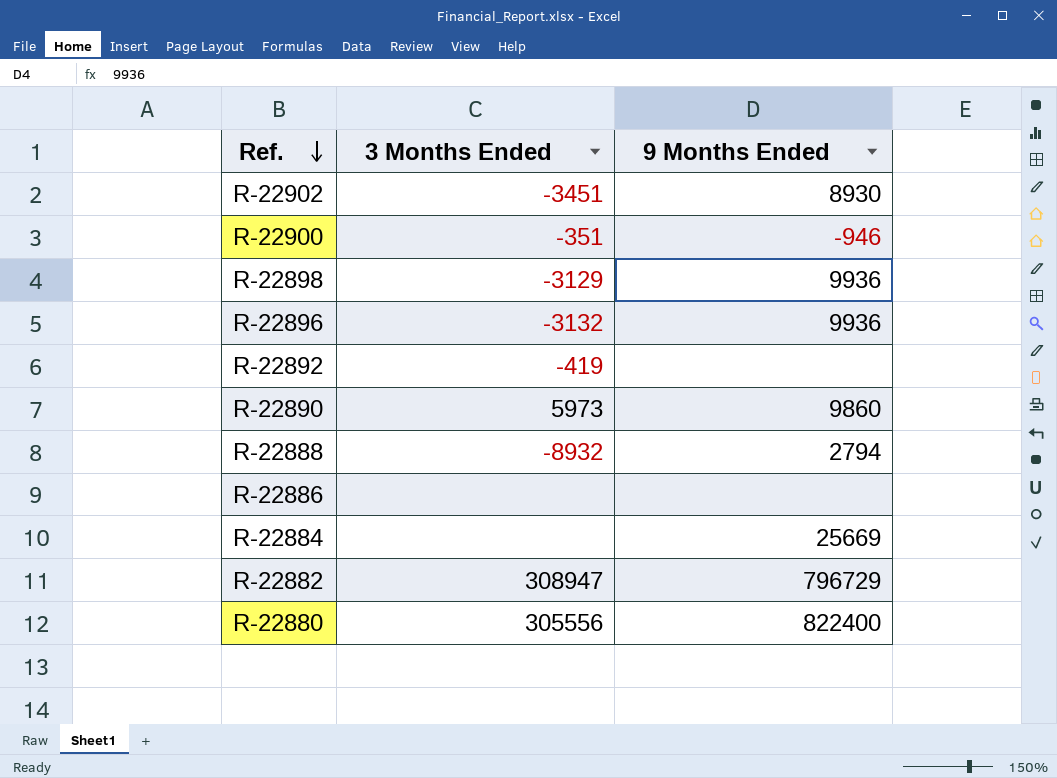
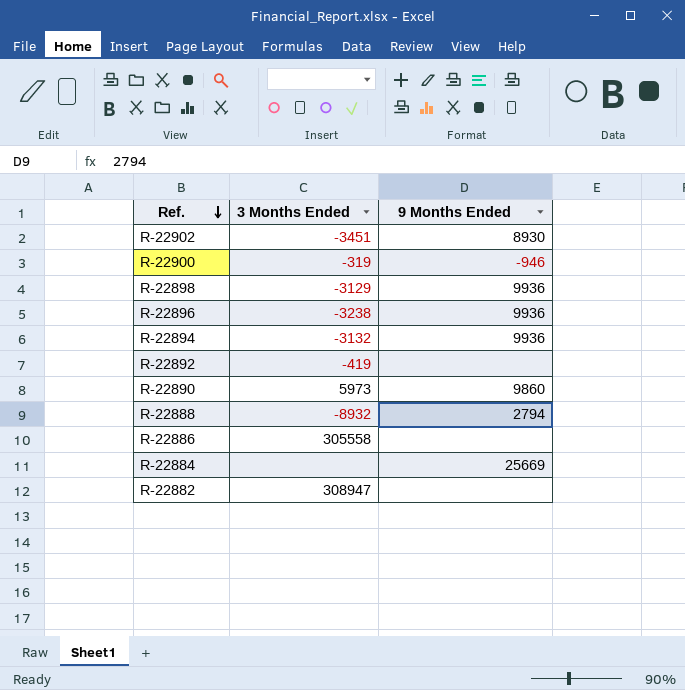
row R-22880: 305556 | 822400 -> none
R-22900 | 3 Months Ended: -351 -> -319
R-22896 | 3 Months Ended: -3132 -> -3238
row R-22894: none -> -3132 | 9936
R-22886 | 3 Months Ended: none -> 305558
R-22882 | 9 Months Ended: 796729 -> none

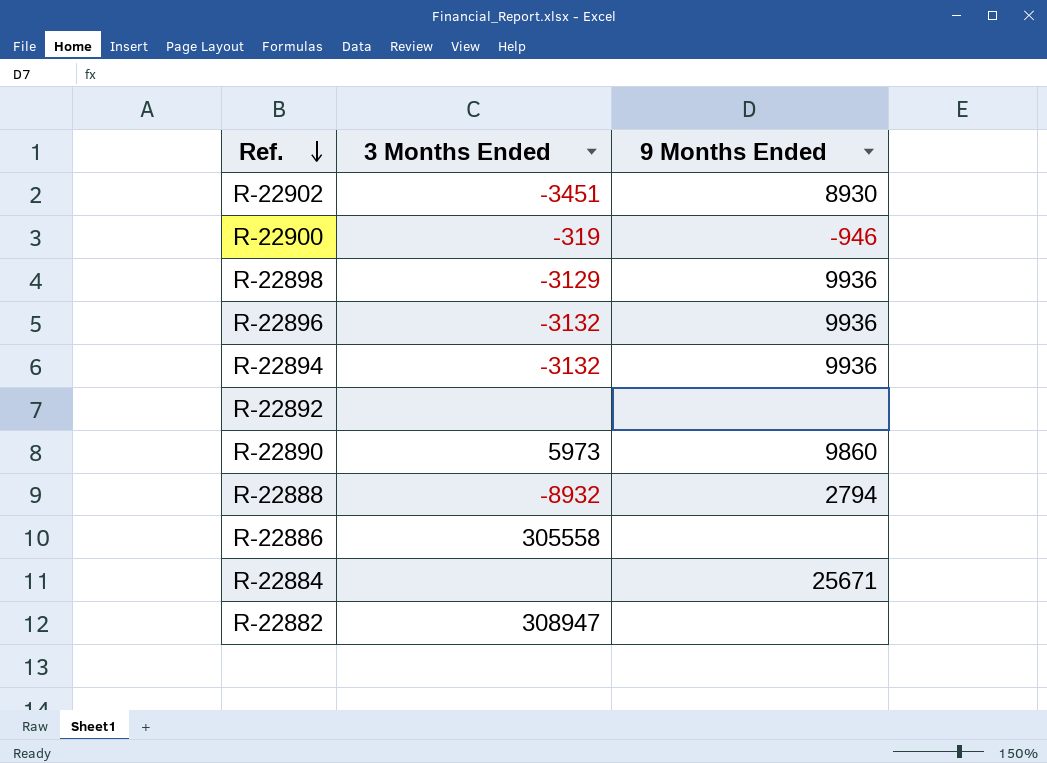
R-22896 | 3 Months Ended: -3238 -> -3132
R-22892 | 3 Months Ended: -419 -> none
R-22884 | 9 Months Ended: 25669 -> 25671

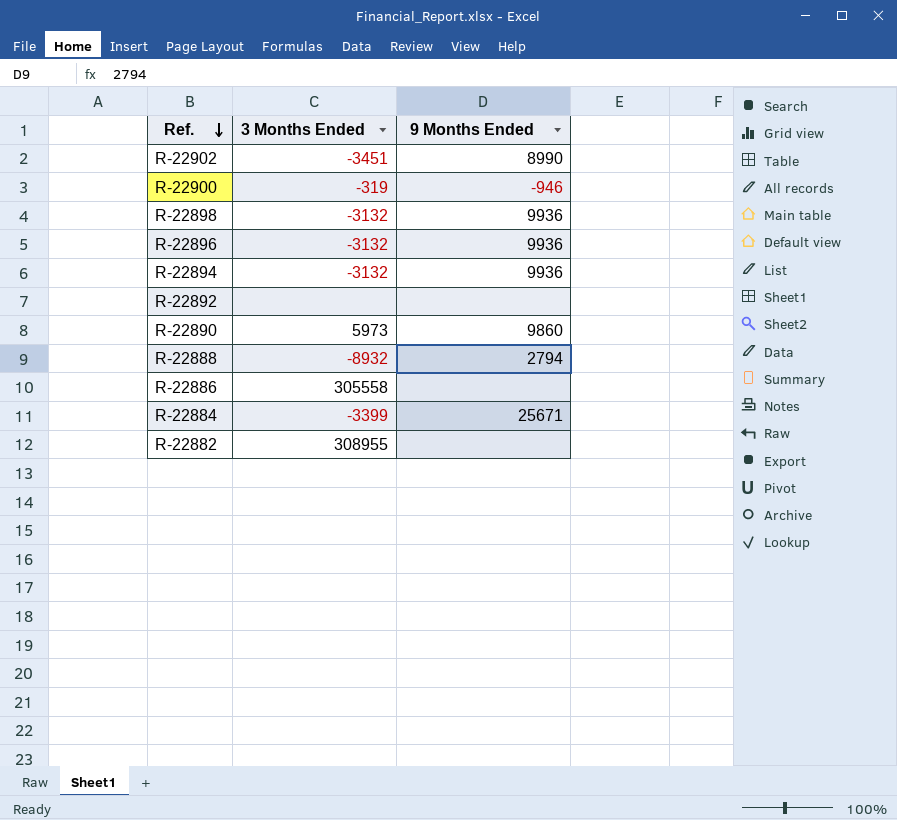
R-22902 | 9 Months Ended: 8930 -> 8990
R-22898 | 3 Months Ended: -3129 -> -3132
R-22884 | 3 Months Ended: none -> -3399
R-22882 | 3 Months Ended: 308947 -> 308955

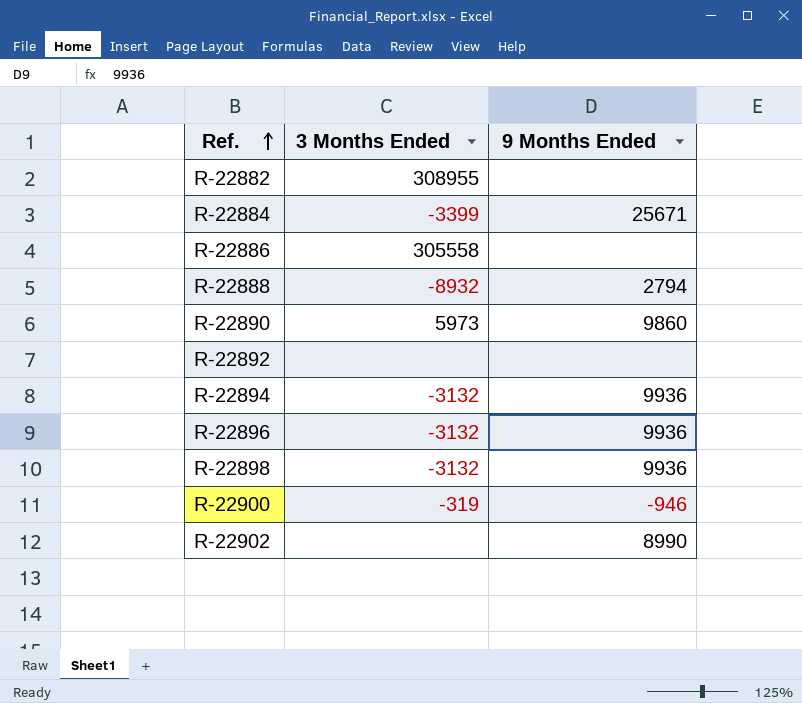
row order: Ref. descending -> Ref. ascending
R-22902 | 3 Months Ended: -3451 -> none

